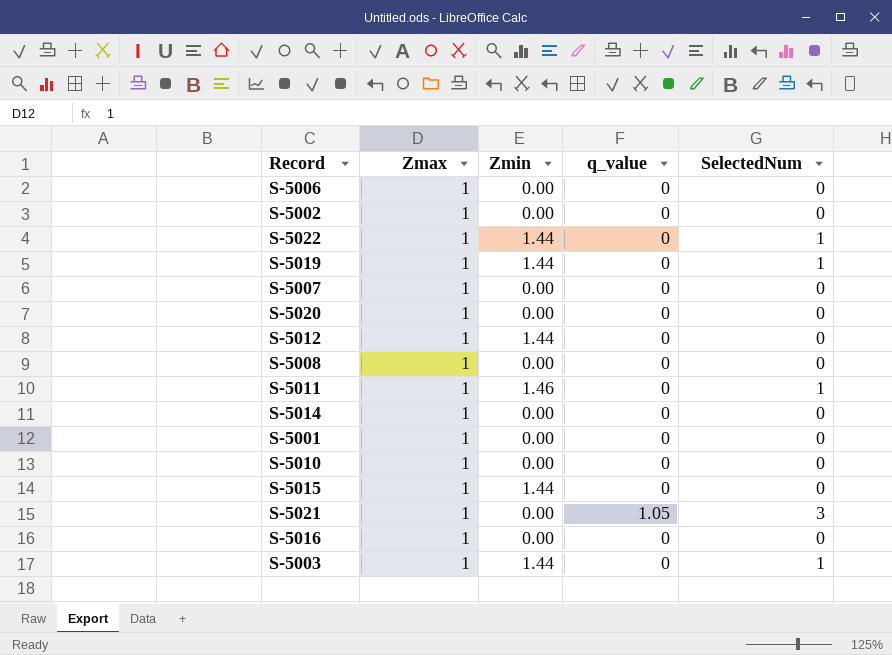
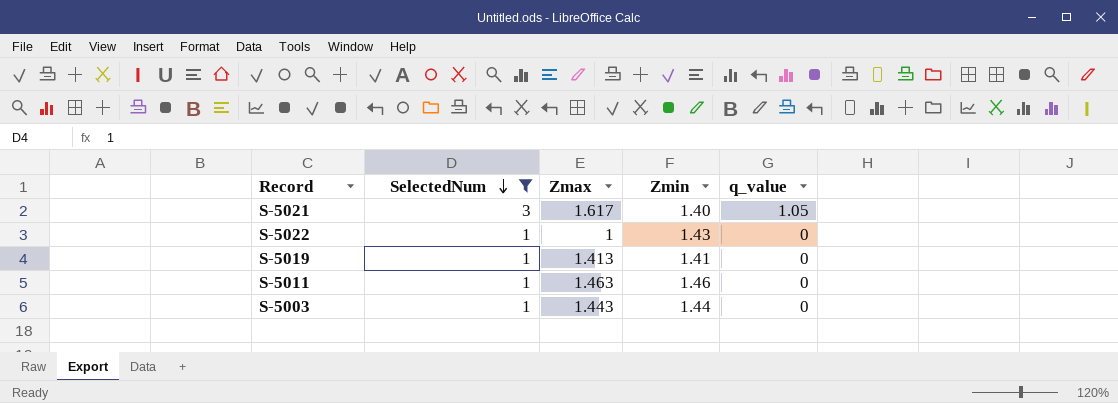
filter: none -> SelectedNum != 0
row order: none -> SelectedNum descending
column SelectedNum | position: 5 -> 2
S-5021 | Zmax: 1 -> 1.617
S-5021 | Zmin: 0.00 -> 1.40
S-5022 | Zmin: 1.44 -> 1.43
S-5019 | Zmax: 1 -> 1.413
S-5019 | Zmin: 1.44 -> 1.41
S-5011 | Zmax: 1 -> 1.463
S-5003 | Zmax: 1 -> 1.443

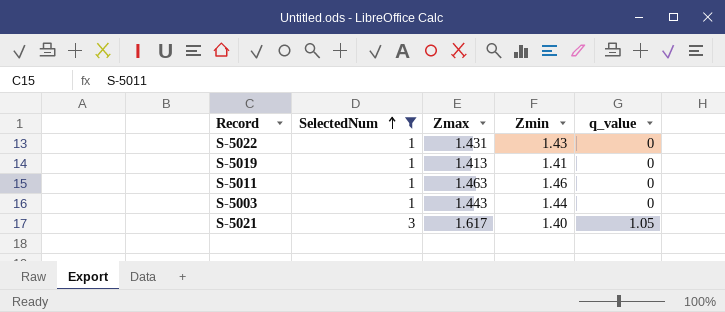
row order: SelectedNum descending -> SelectedNum ascending
S-5022 | Zmax: 1 -> 1.431

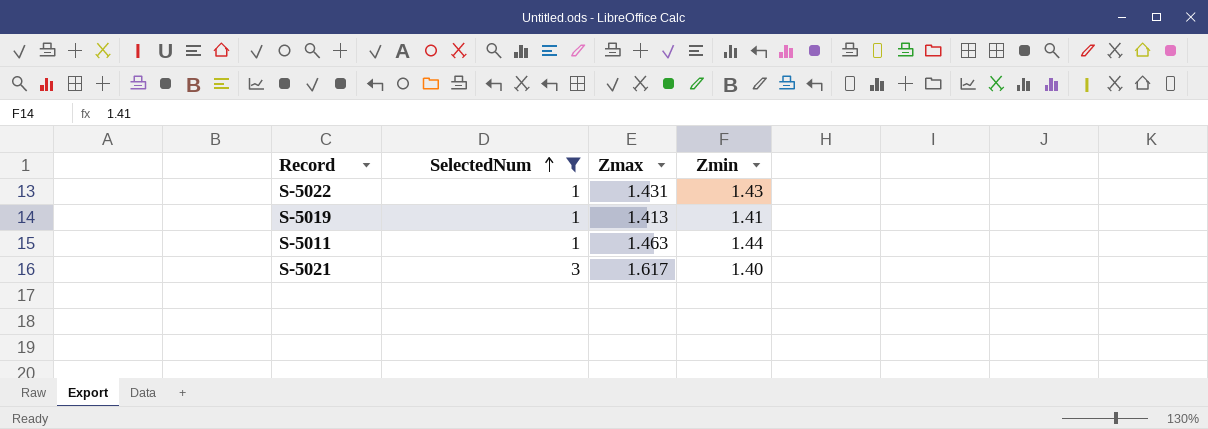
column q_value | position: 5 -> none
row S-5003: 1 | 1.443 | 1.44 | 0 -> none
S-5011 | Zmin: 1.46 -> 1.44

